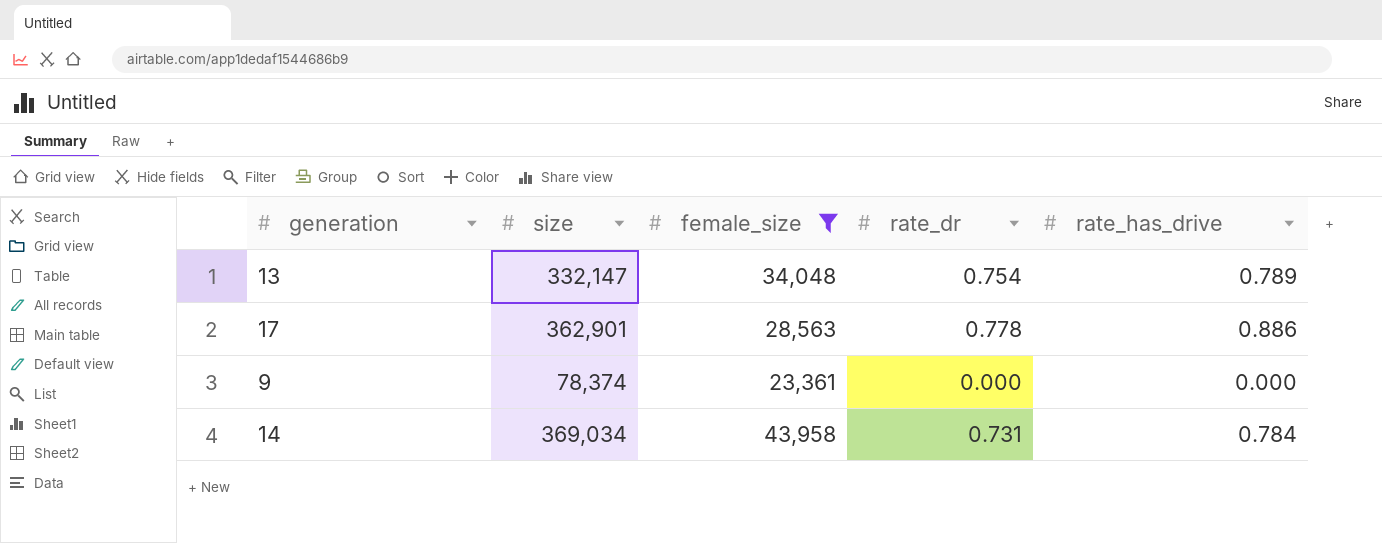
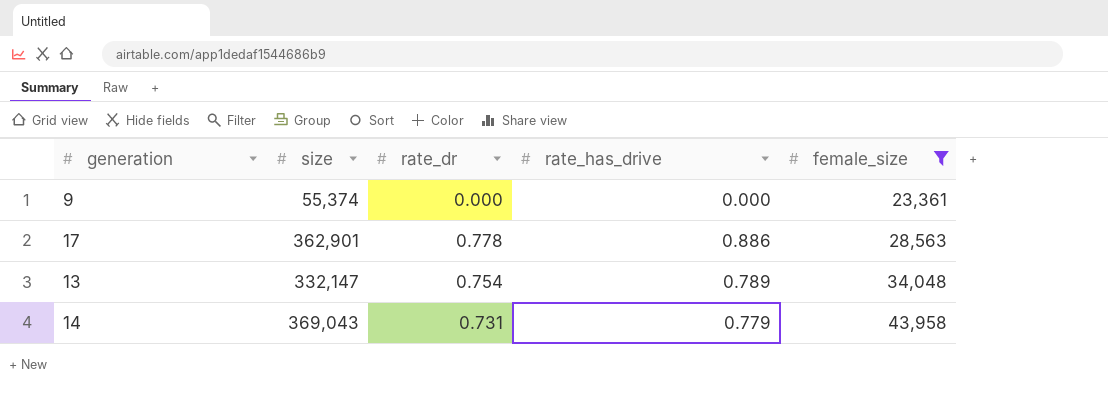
row order: none -> female_size ascending
column female_size | position: 3 -> 5
9 | size: 78,374 -> 55,374
14 | size: 369,034 -> 369,043
14 | rate_has_drive: 0.784 -> 0.779

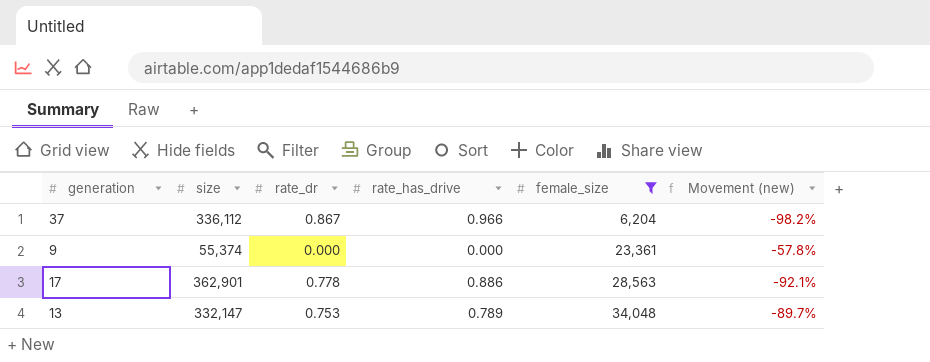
column Movement (new) | formula: none -> ([female_size] - [size]) / [size]
row 14: 369,043 | 0.731 | 0.779 | 43,958 -> none
row 37: none -> 336,112 | 0.867 | 0.966 | 6,204 | -98.2%
13 | rate_dr: 0.754 -> 0.753

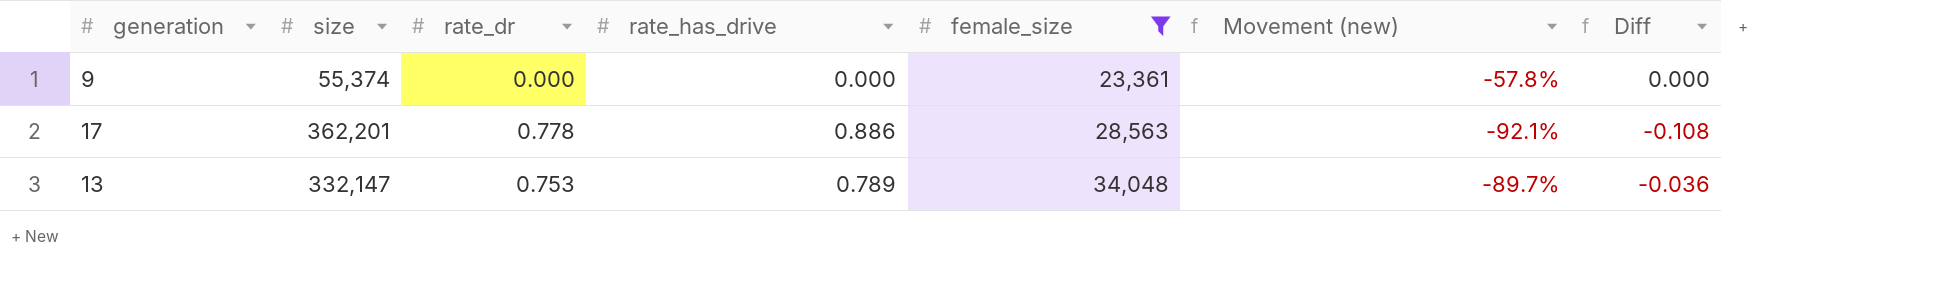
column Diff | formula: none -> [rate_dr] - [rate_has_drive]
row 37: 336,112 | 0.867 | 0.966 | 6,204 | -98.2% -> none
17 | size: 362,901 -> 362,201

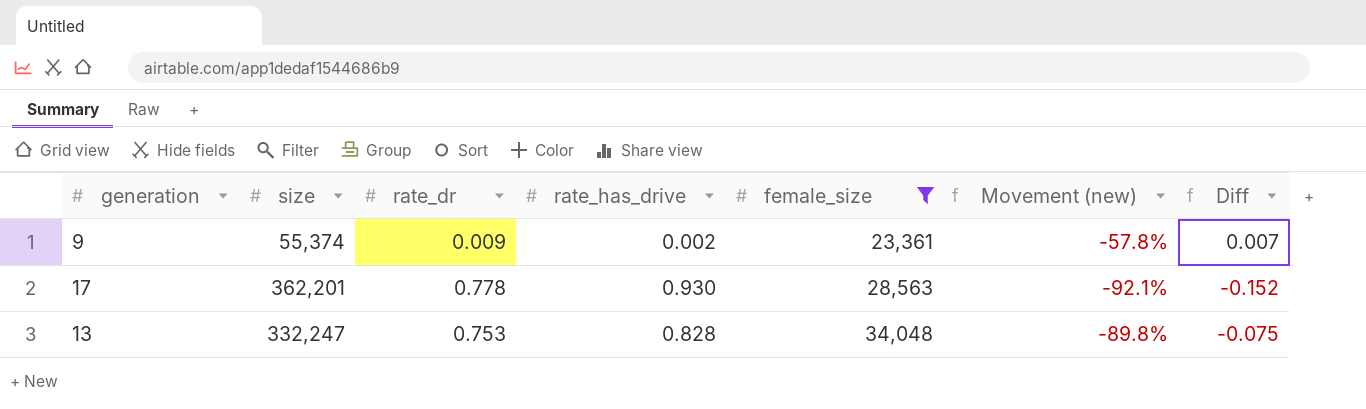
9 | rate_dr: 0.000 -> 0.009
9 | rate_has_drive: 0.000 -> 0.002
9 | Diff: 0.000 -> 0.007
17 | rate_has_drive: 0.886 -> 0.930
17 | Diff: -0.108 -> -0.152
13 | size: 332,147 -> 332,247
13 | rate_has_drive: 0.789 -> 0.828
13 | Movement (new): -89.7% -> -89.8%
13 | Diff: -0.036 -> -0.075

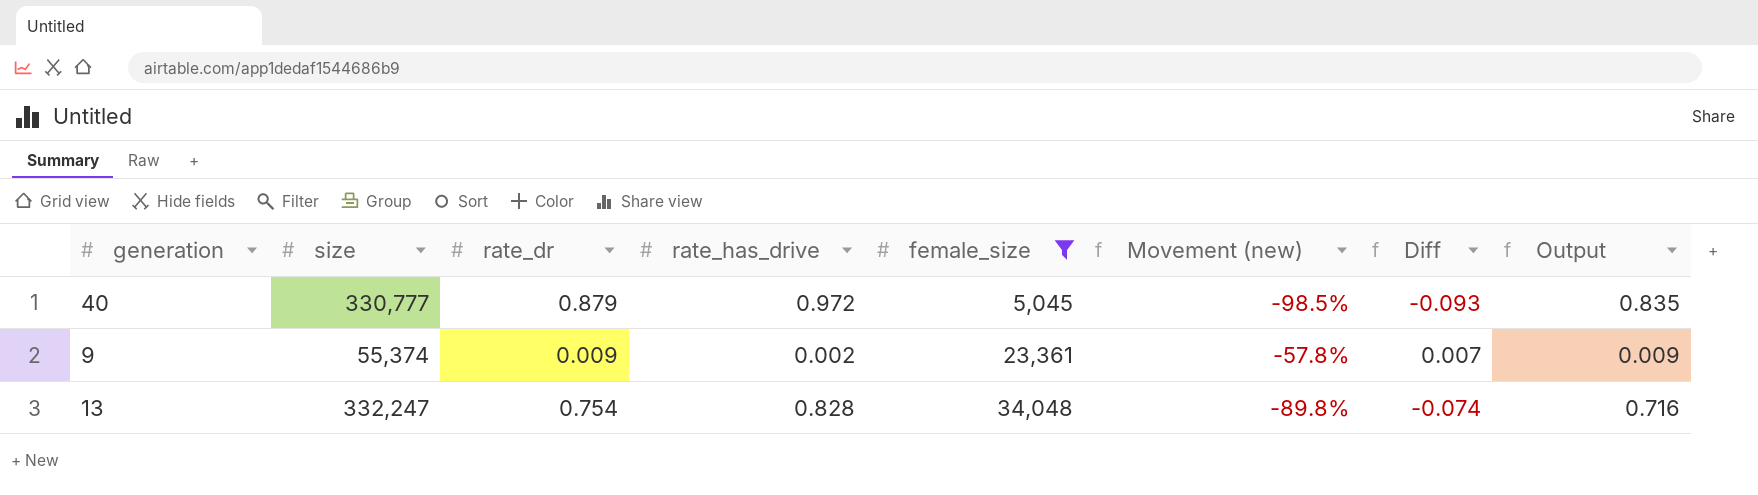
column Output | formula: none -> [rate_dr] * 0.95
row 17: 362,201 | 0.778 | 0.930 | 28,563 | -92.1% | -0.152 -> none
row 40: none -> 330,777 | 0.879 | 0.972 | 5,045 | -98.5% | -0.093 | 0.835
13 | rate_dr: 0.753 -> 0.754
13 | Diff: -0.075 -> -0.074

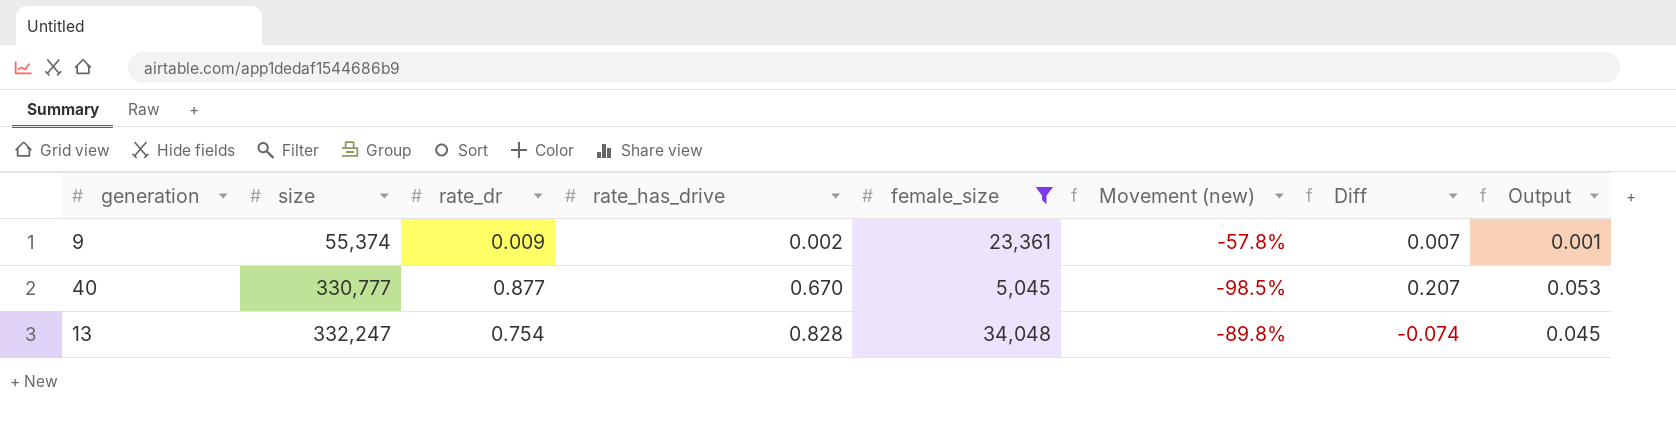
row order: female_size ascending -> size ascending
column Output | formula: [rate_dr] * 0.95 -> [rate_dr] * 0.06
40 | rate_dr: 0.879 -> 0.877
40 | rate_has_drive: 0.972 -> 0.670
40 | Diff: -0.093 -> 0.207

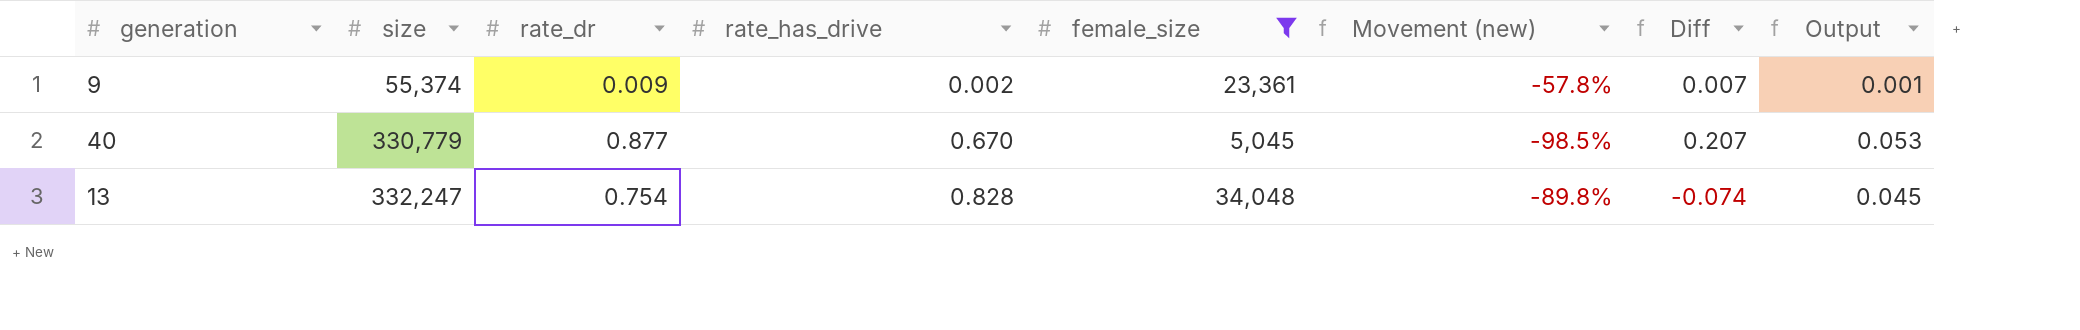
40 | size: 330,777 -> 330,779

